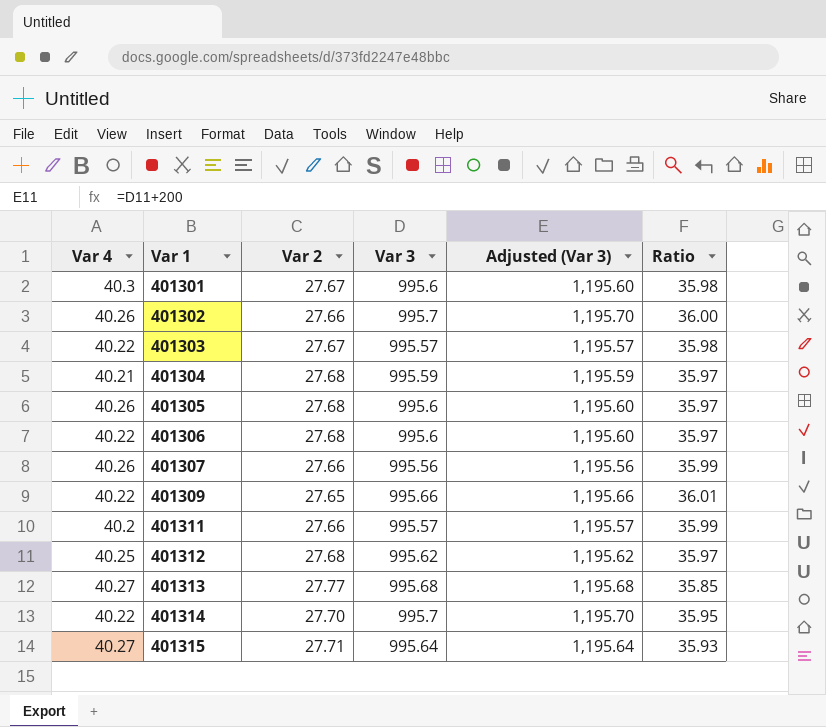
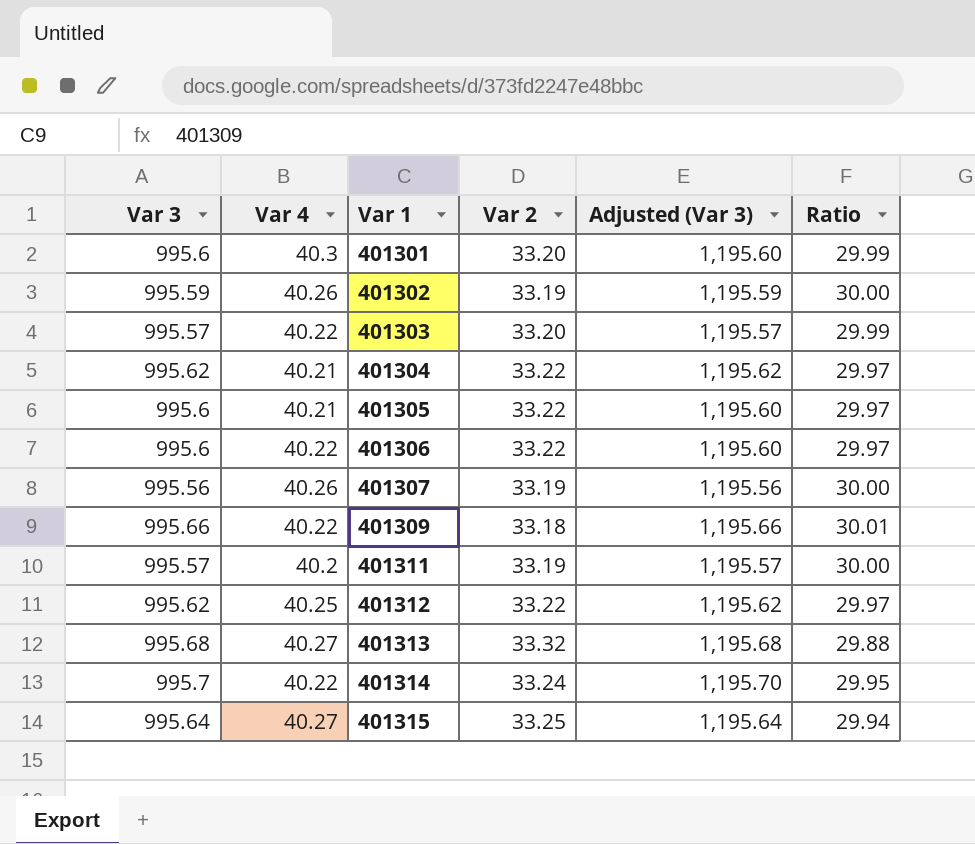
column Var 3 | position: 4 -> 1
401301 | Var 2: 27.67 -> 33.20
401301 | Ratio: 35.98 -> 29.99
401302 | Var 3: 995.7 -> 995.59
401302 | Var 2: 27.66 -> 33.19
401302 | Adjusted (Var 3): 1,195.70 -> 1,195.59
401302 | Ratio: 36.00 -> 30.00
401303 | Var 2: 27.67 -> 33.20
401303 | Ratio: 35.98 -> 29.99
401304 | Var 3: 995.59 -> 995.62
401304 | Var 2: 27.68 -> 33.22
401304 | Adjusted (Var 3): 1,195.59 -> 1,195.62
401304 | Ratio: 35.97 -> 29.97
401305 | Var 4: 40.26 -> 40.21
401305 | Var 2: 27.68 -> 33.22
401305 | Ratio: 35.97 -> 29.97
401306 | Var 2: 27.68 -> 33.22
401306 | Ratio: 35.97 -> 29.97
401307 | Var 2: 27.66 -> 33.19
401307 | Ratio: 35.99 -> 30.00
401309 | Var 2: 27.65 -> 33.18
401309 | Ratio: 36.01 -> 30.01
401311 | Var 2: 27.66 -> 33.19
401311 | Ratio: 35.99 -> 30.00
401312 | Var 2: 27.68 -> 33.22
401312 | Ratio: 35.97 -> 29.97
401313 | Var 2: 27.77 -> 33.32
401313 | Ratio: 35.85 -> 29.88
401314 | Var 2: 27.70 -> 33.24
401314 | Ratio: 35.95 -> 29.95
401315 | Var 2: 27.71 -> 33.25
401315 | Ratio: 35.93 -> 29.94

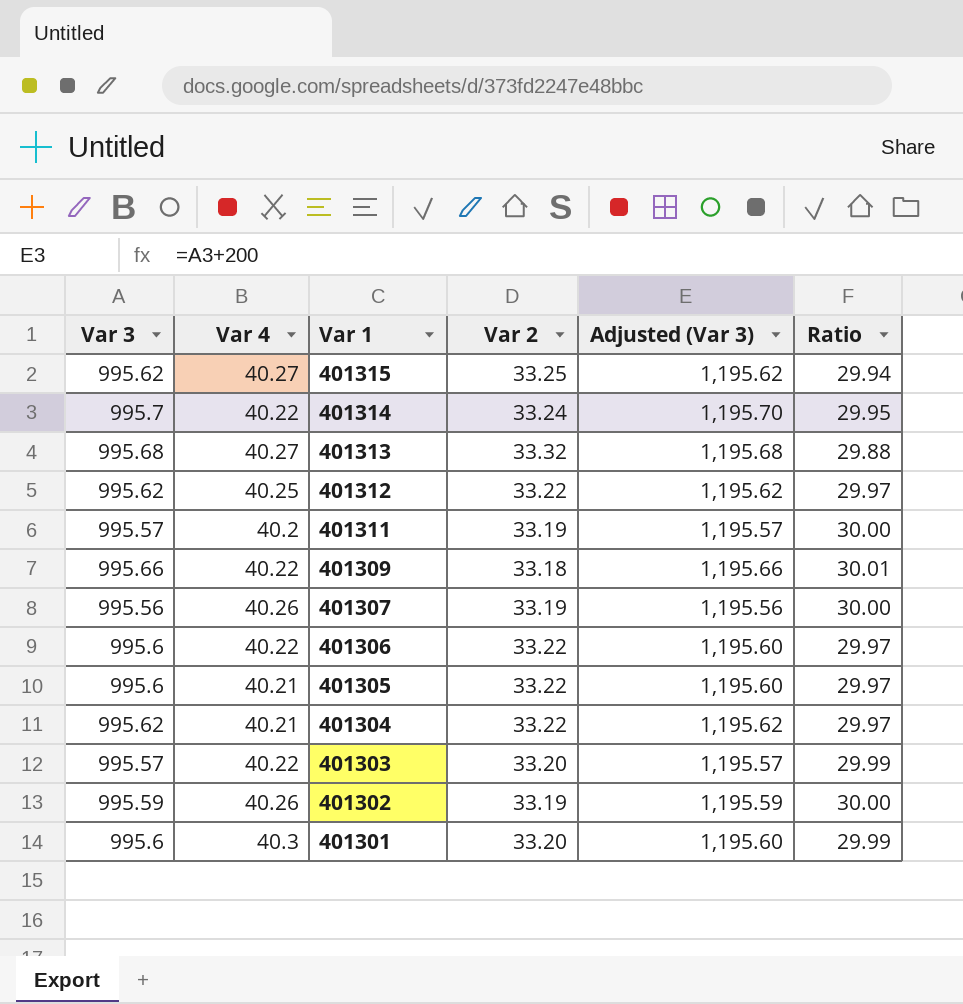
row order: Var 1 ascending -> Var 1 descending
401315 | Var 3: 995.64 -> 995.62
401315 | Adjusted (Var 3): 1,195.64 -> 1,195.62

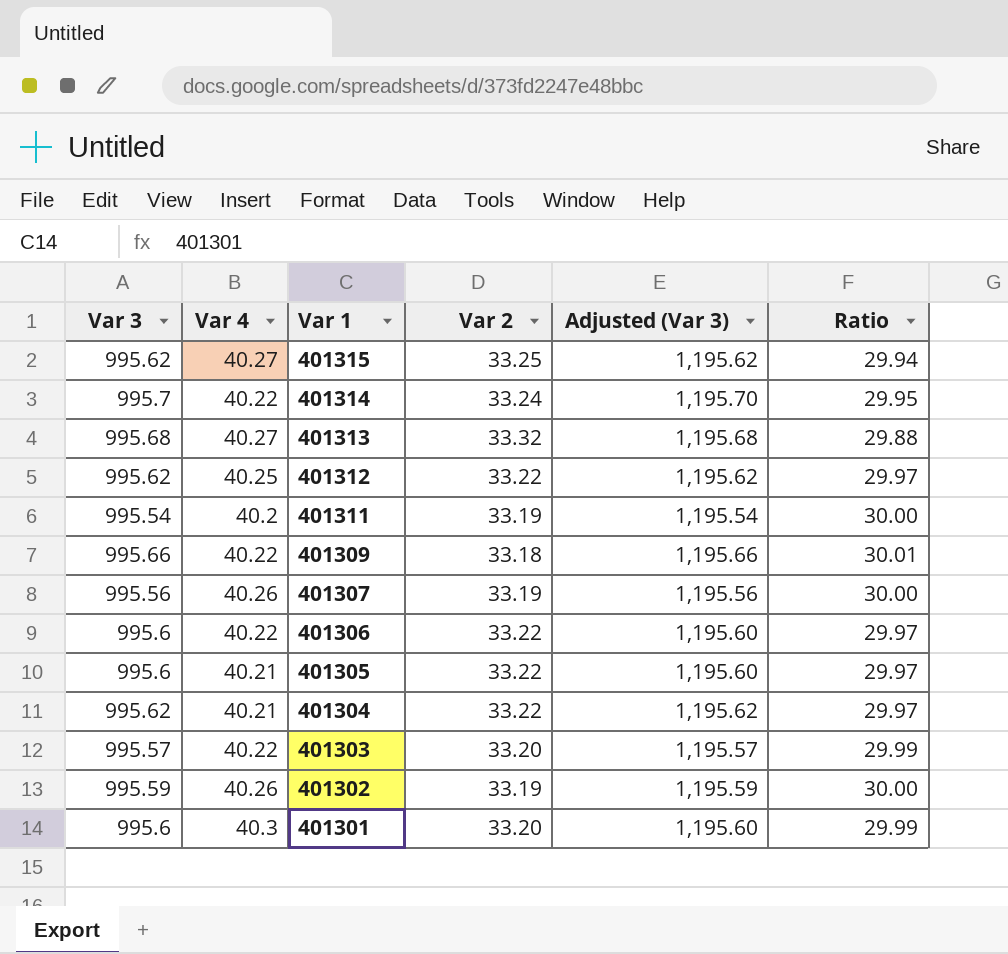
401311 | Var 3: 995.57 -> 995.54
401311 | Adjusted (Var 3): 1,195.57 -> 1,195.54

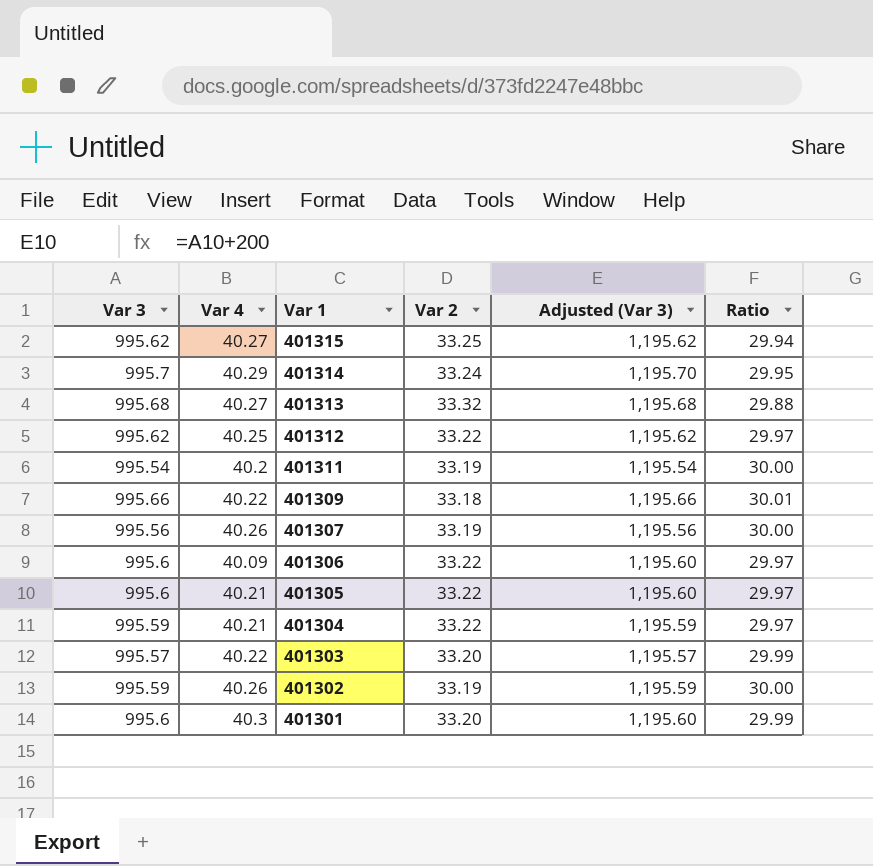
401314 | Var 4: 40.22 -> 40.29
401306 | Var 4: 40.22 -> 40.09
401304 | Var 3: 995.62 -> 995.59
401304 | Adjusted (Var 3): 1,195.62 -> 1,195.59

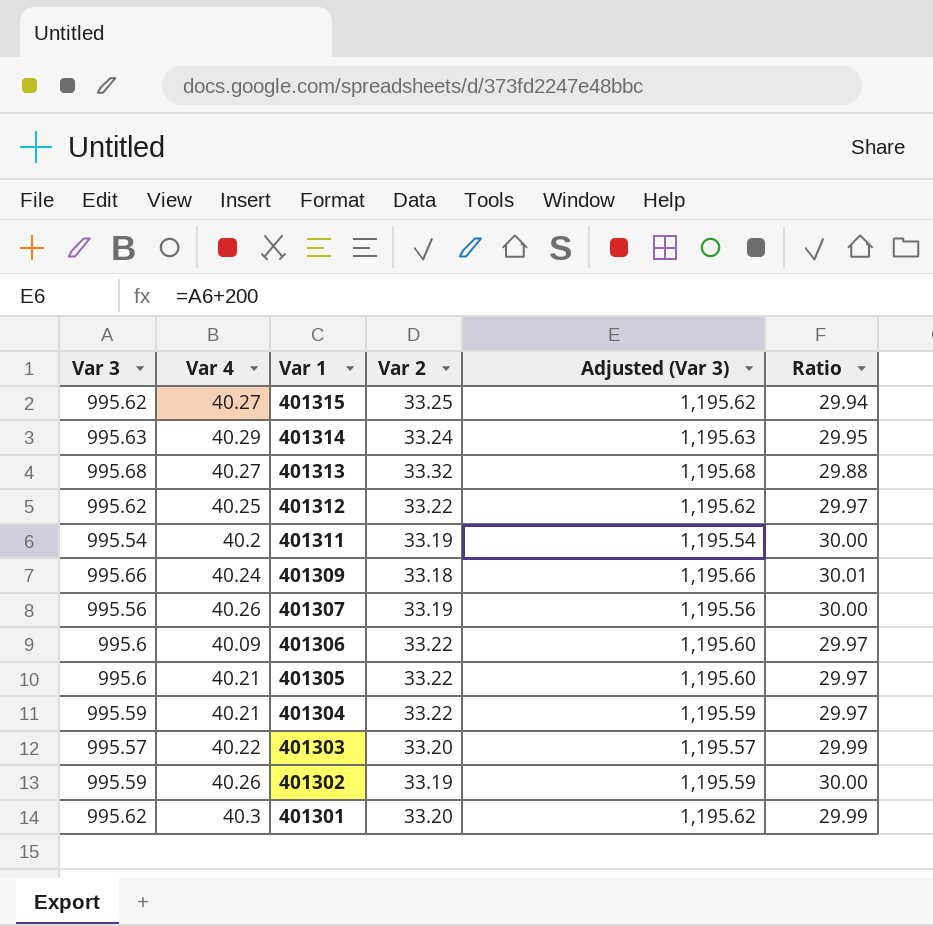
401314 | Var 3: 995.7 -> 995.63
401314 | Adjusted (Var 3): 1,195.70 -> 1,195.63
401309 | Var 4: 40.22 -> 40.24
401301 | Var 3: 995.6 -> 995.62
401301 | Adjusted (Var 3): 1,195.60 -> 1,195.62

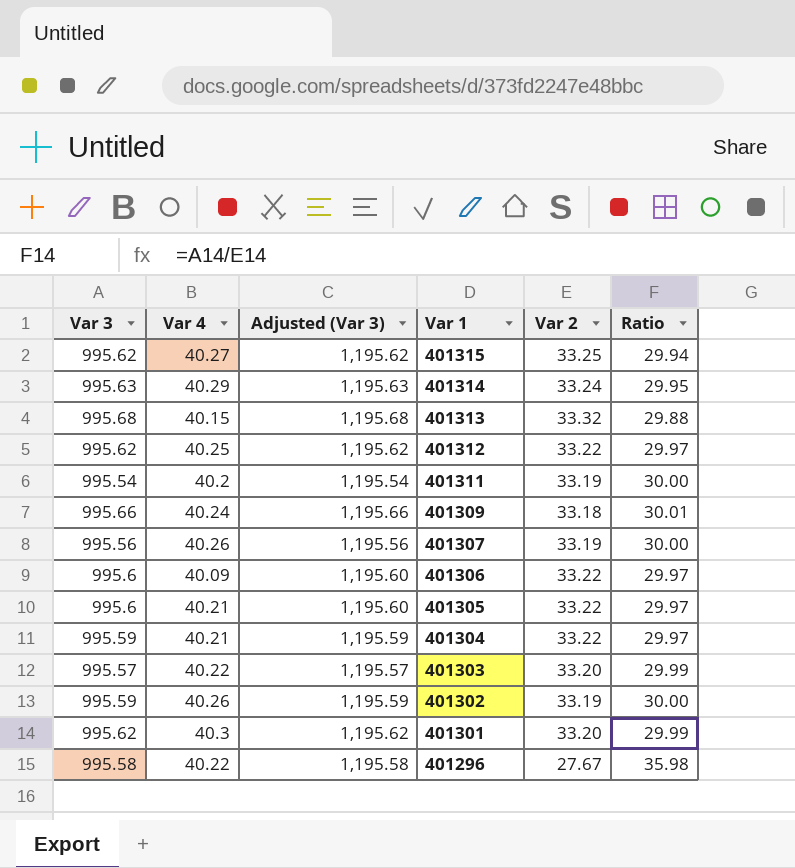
column Adjusted (Var 3) | position: 5 -> 3
401313 | Var 4: 40.27 -> 40.15
row 401296: none -> 995.58 | 40.22 | 1,195.58 | 27.67 | 35.98

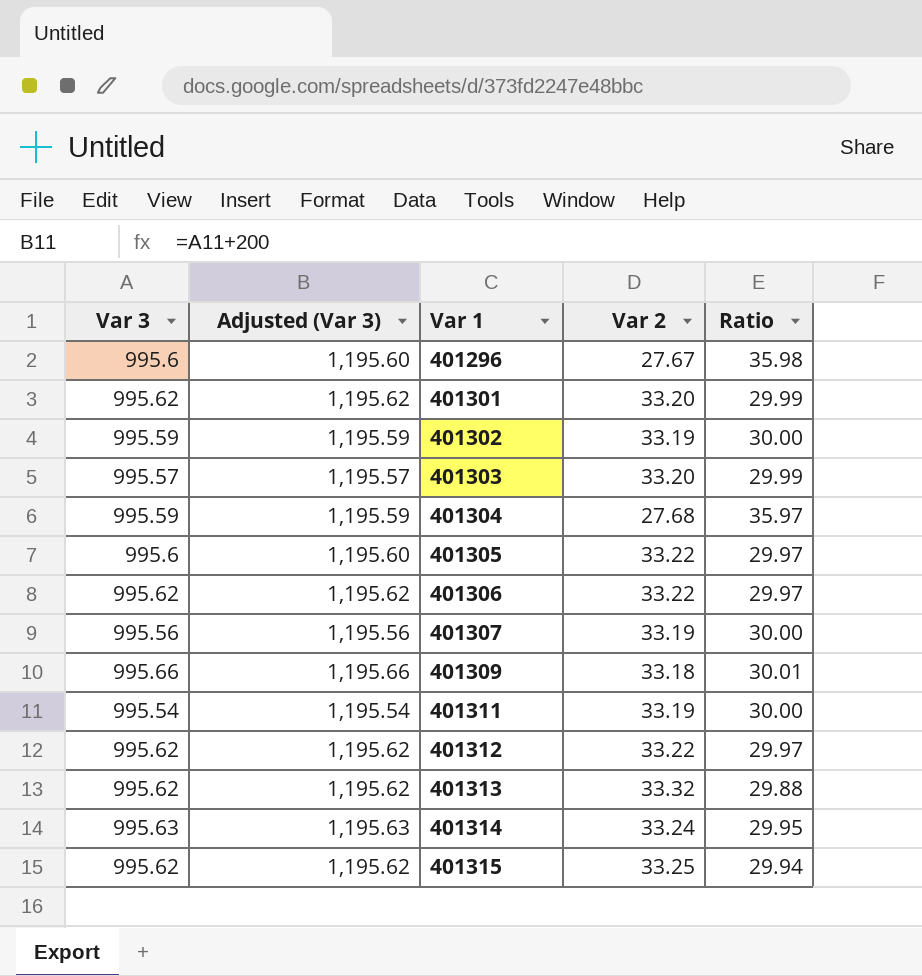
row order: Var 1 descending -> Var 1 ascending
column Var 4 | position: 2 -> none
401296 | Var 3: 995.58 -> 995.6
401296 | Adjusted (Var 3): 1,195.58 -> 1,195.60
401304 | Var 2: 33.22 -> 27.68
401304 | Ratio: 29.97 -> 35.97
401306 | Var 3: 995.6 -> 995.62
401306 | Adjusted (Var 3): 1,195.60 -> 1,195.62
401313 | Var 3: 995.68 -> 995.62
401313 | Adjusted (Var 3): 1,195.68 -> 1,195.62

